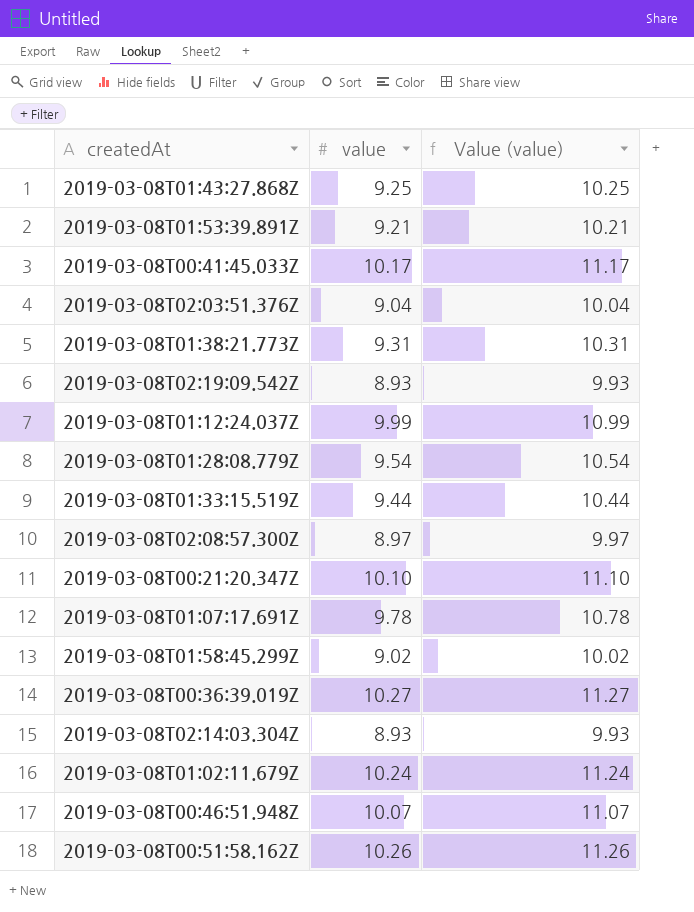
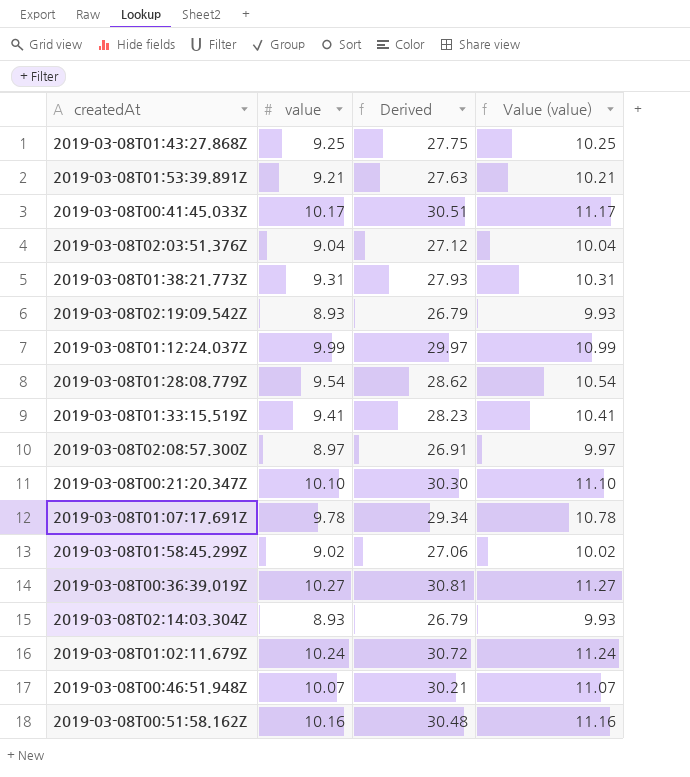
column Derived | formula: none -> [value] * 3
2019-03-08T01:33:15.519Z | value: 9.44 -> 9.41
2019-03-08T01:33:15.519Z | Value (value): 10.44 -> 10.41
2019-03-08T00:51:58.162Z | value: 10.26 -> 10.16
2019-03-08T00:51:58.162Z | Value (value): 11.26 -> 11.16

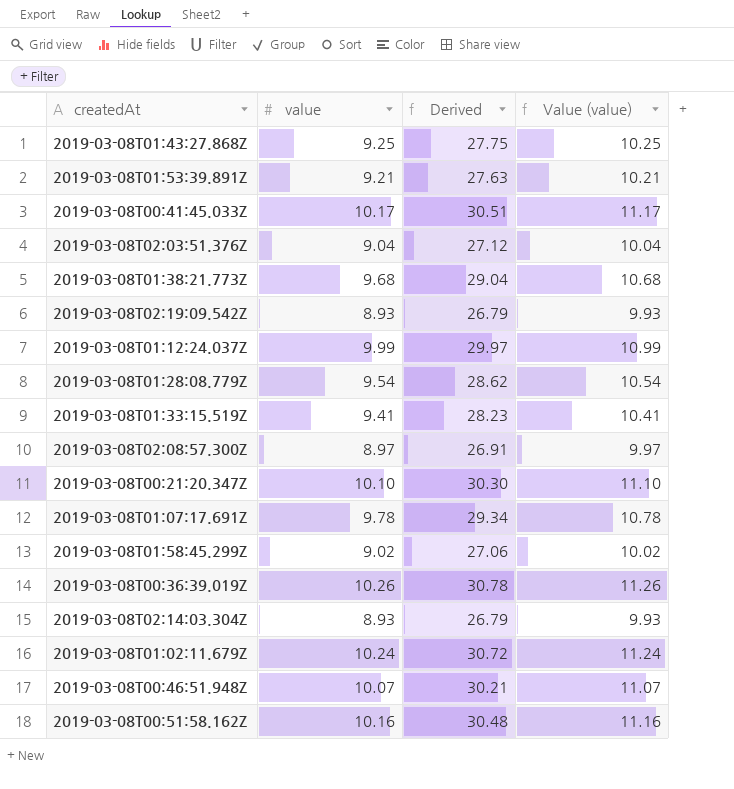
2019-03-08T01:38:21.773Z | value: 9.31 -> 9.68
2019-03-08T01:38:21.773Z | Derived: 27.93 -> 29.04
2019-03-08T01:38:21.773Z | Value (value): 10.31 -> 10.68
2019-03-08T00:36:39.019Z | value: 10.27 -> 10.26
2019-03-08T00:36:39.019Z | Derived: 30.81 -> 30.78
2019-03-08T00:36:39.019Z | Value (value): 11.27 -> 11.26

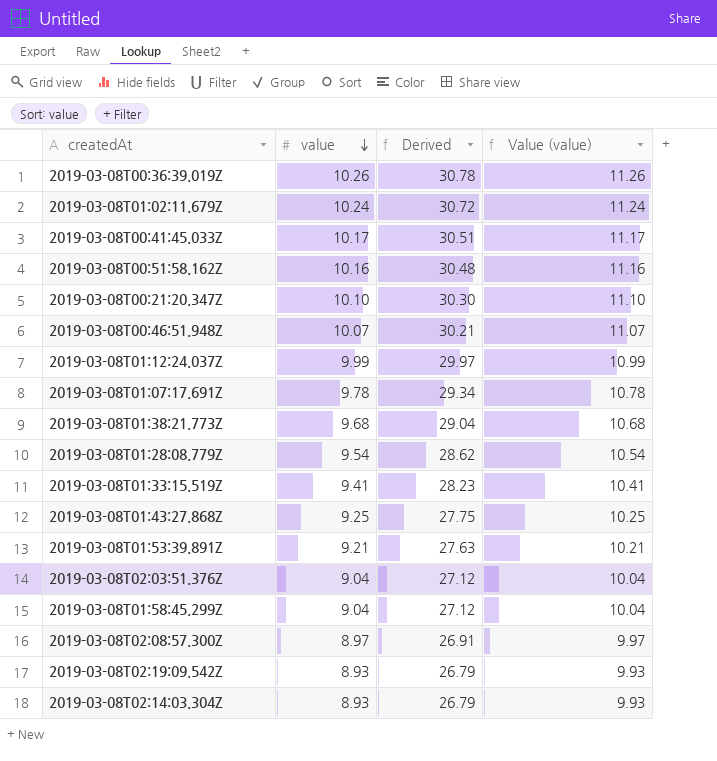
row order: none -> value descending
2019-03-08T01:58:45.299Z | value: 9.02 -> 9.04
2019-03-08T01:58:45.299Z | Derived: 27.06 -> 27.12
2019-03-08T01:58:45.299Z | Value (value): 10.02 -> 10.04

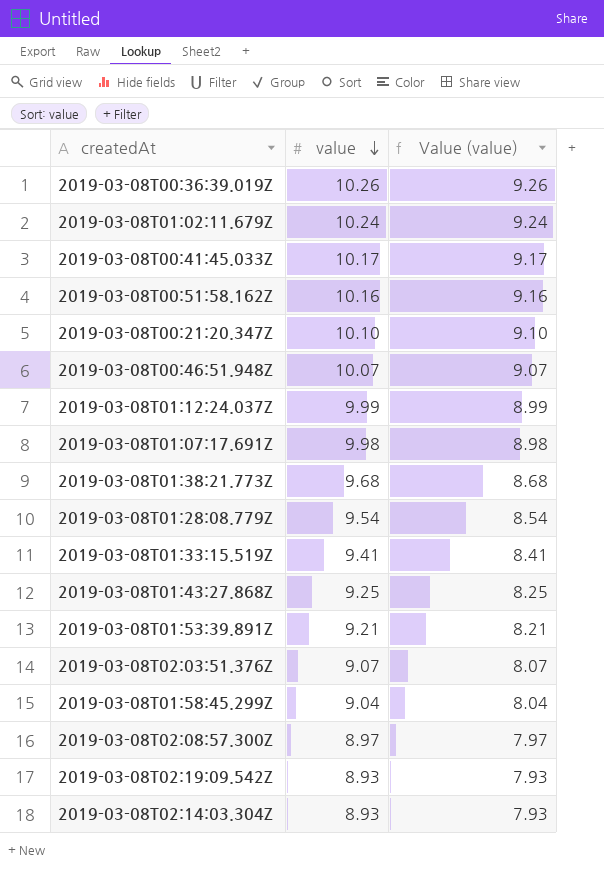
column Derived | formula: [value] * 3 -> none
column Value (value) | formula: [value] + 1 -> [value] - 1
2019-03-08T01:07:17.691Z | value: 9.78 -> 9.98
2019-03-08T02:03:51.376Z | value: 9.04 -> 9.07

